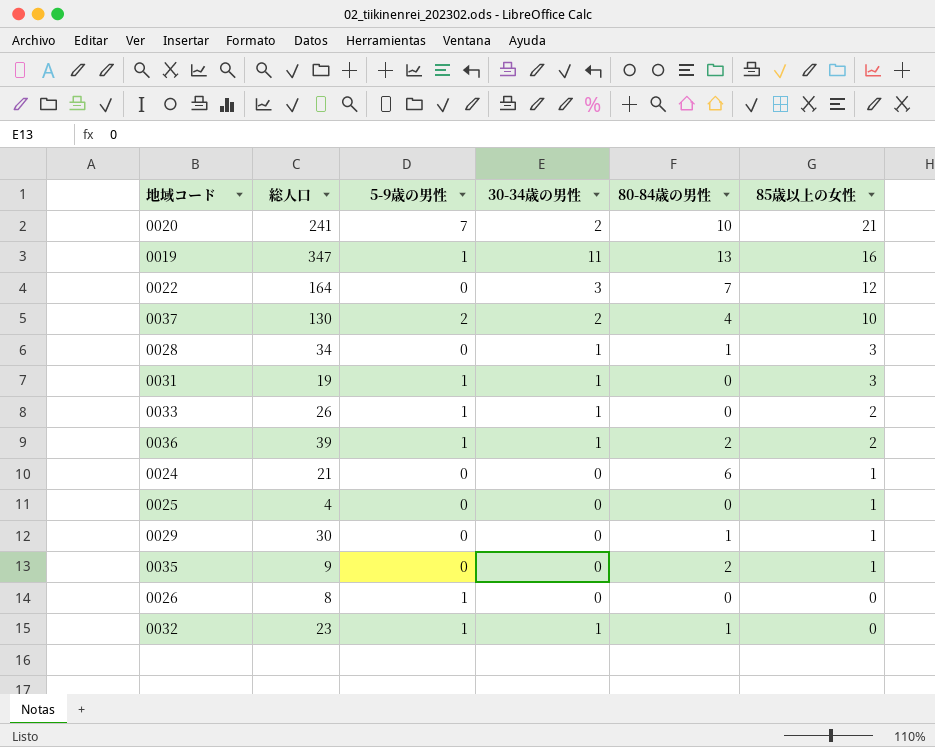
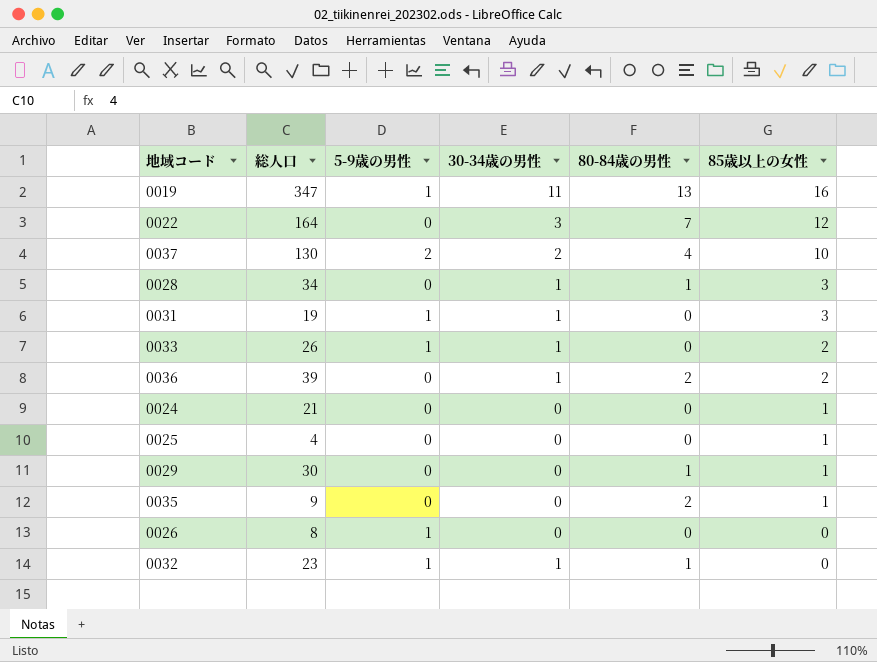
row 0020: 241 | 7 | 2 | 10 | 21 -> none
0036 | 5-9歳の男性: 1 -> 0
0024 | 80-84歳の男性: 6 -> 0

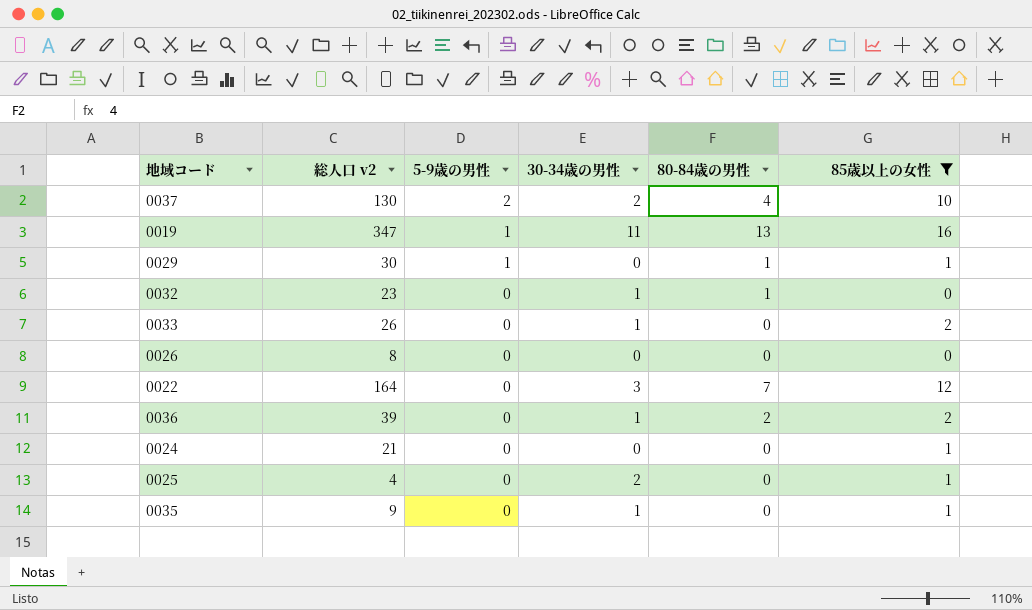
filter: none -> 85歳以上の女性 != 3
row order: 85歳以上の女性 descending -> 5-9歳の男性 descending
column name: 総人口 -> 総人口 v2
0029 | 5-9歳の男性: 0 -> 1
0032 | 5-9歳の男性: 1 -> 0
0033 | 5-9歳の男性: 1 -> 0
0026 | 5-9歳の男性: 1 -> 0
0025 | 30-34歳の男性: 0 -> 2
0035 | 30-34歳の男性: 0 -> 1
0035 | 80-84歳の男性: 2 -> 0

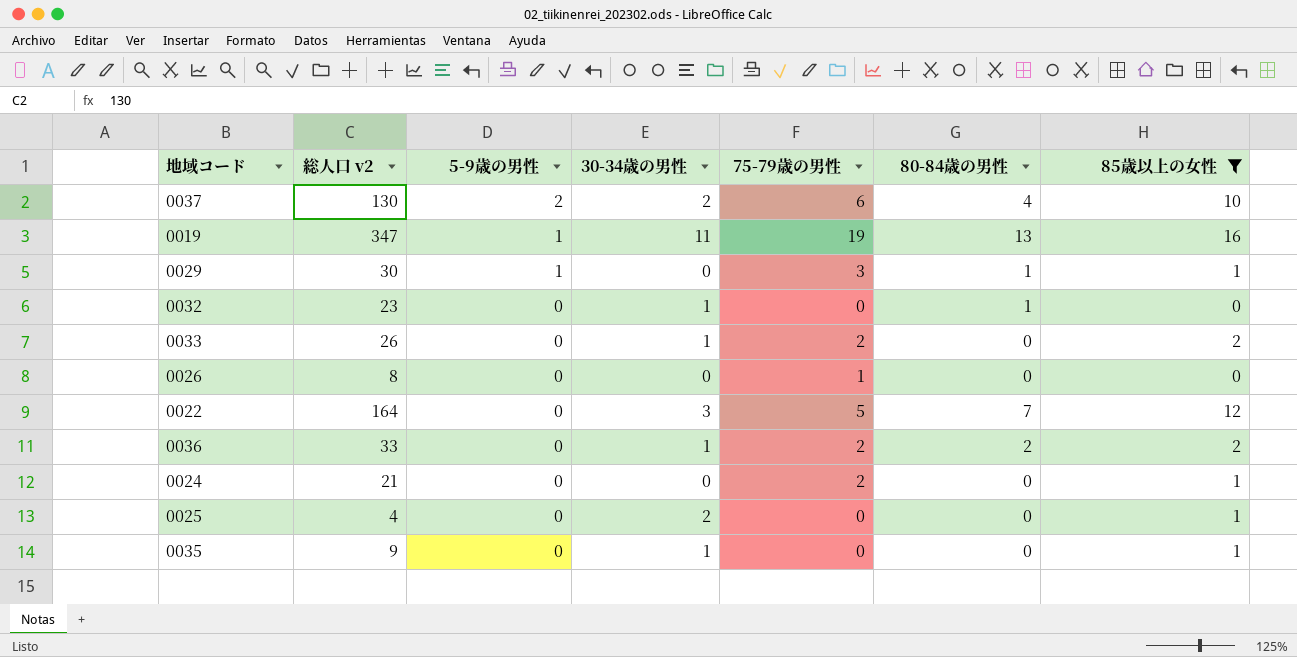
column 75-79歳の男性 | position: none -> 5
0036 | 総人口 v2: 39 -> 33

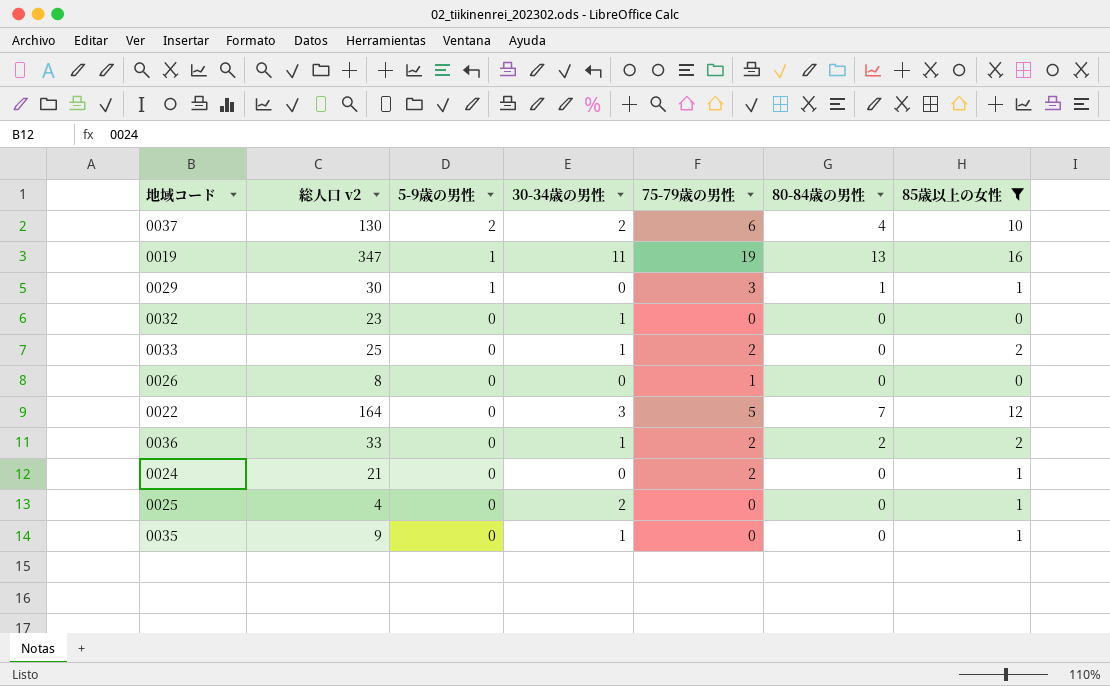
0032 | 80-84歳の男性: 1 -> 0
0033 | 総人口 v2: 26 -> 25

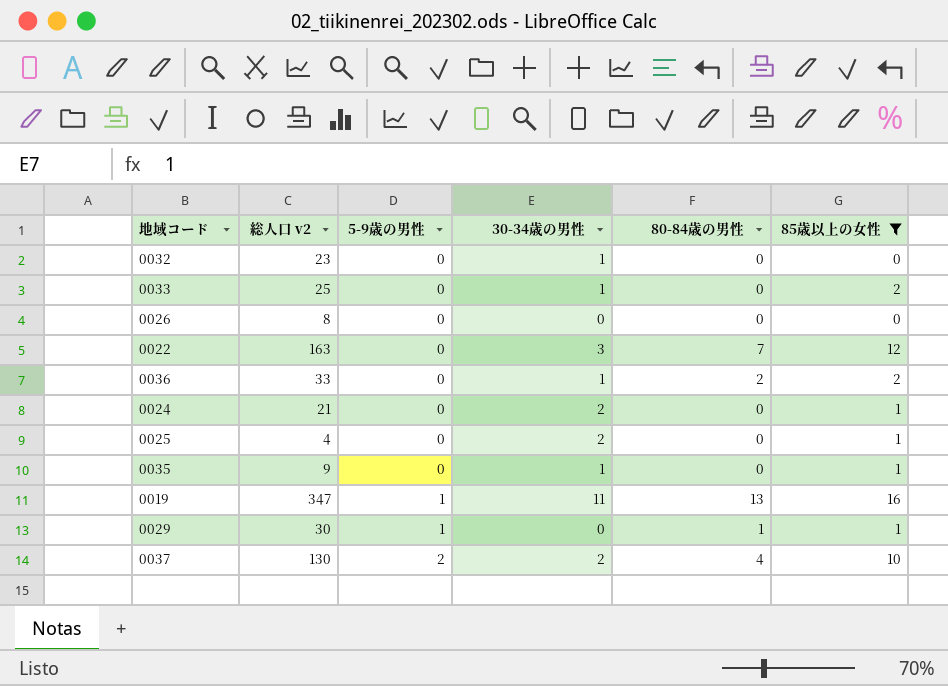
row order: 5-9歳の男性 descending -> 5-9歳の男性 ascending
column 75-79歳の男性 | position: 5 -> none
0022 | 総人口 v2: 164 -> 163
0024 | 30-34歳の男性: 0 -> 2

